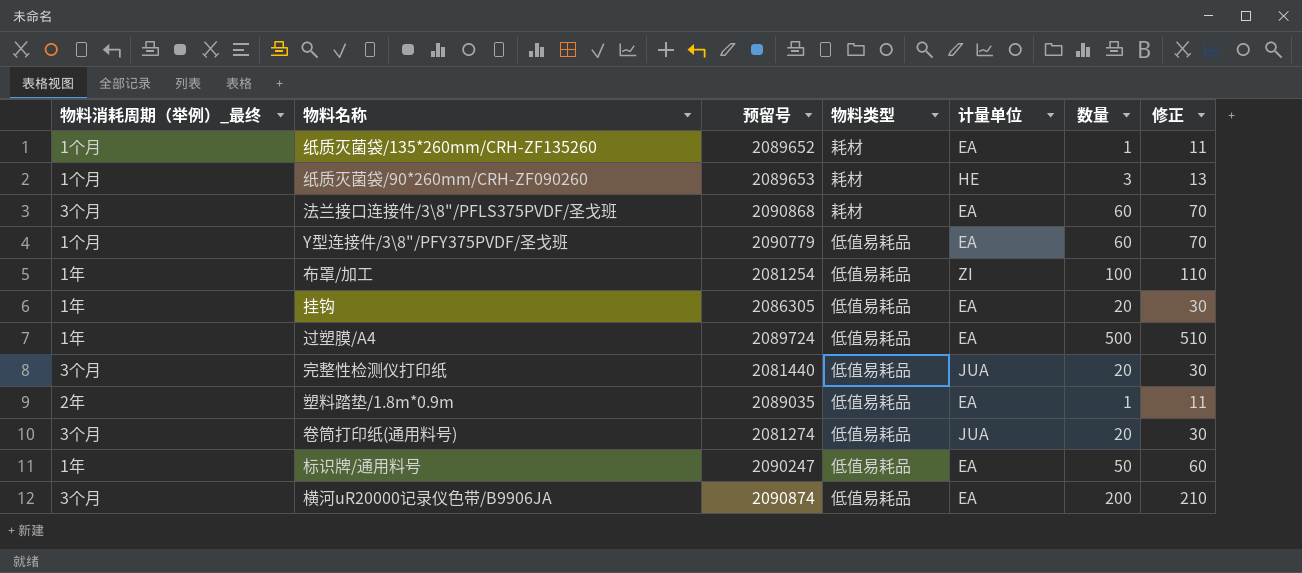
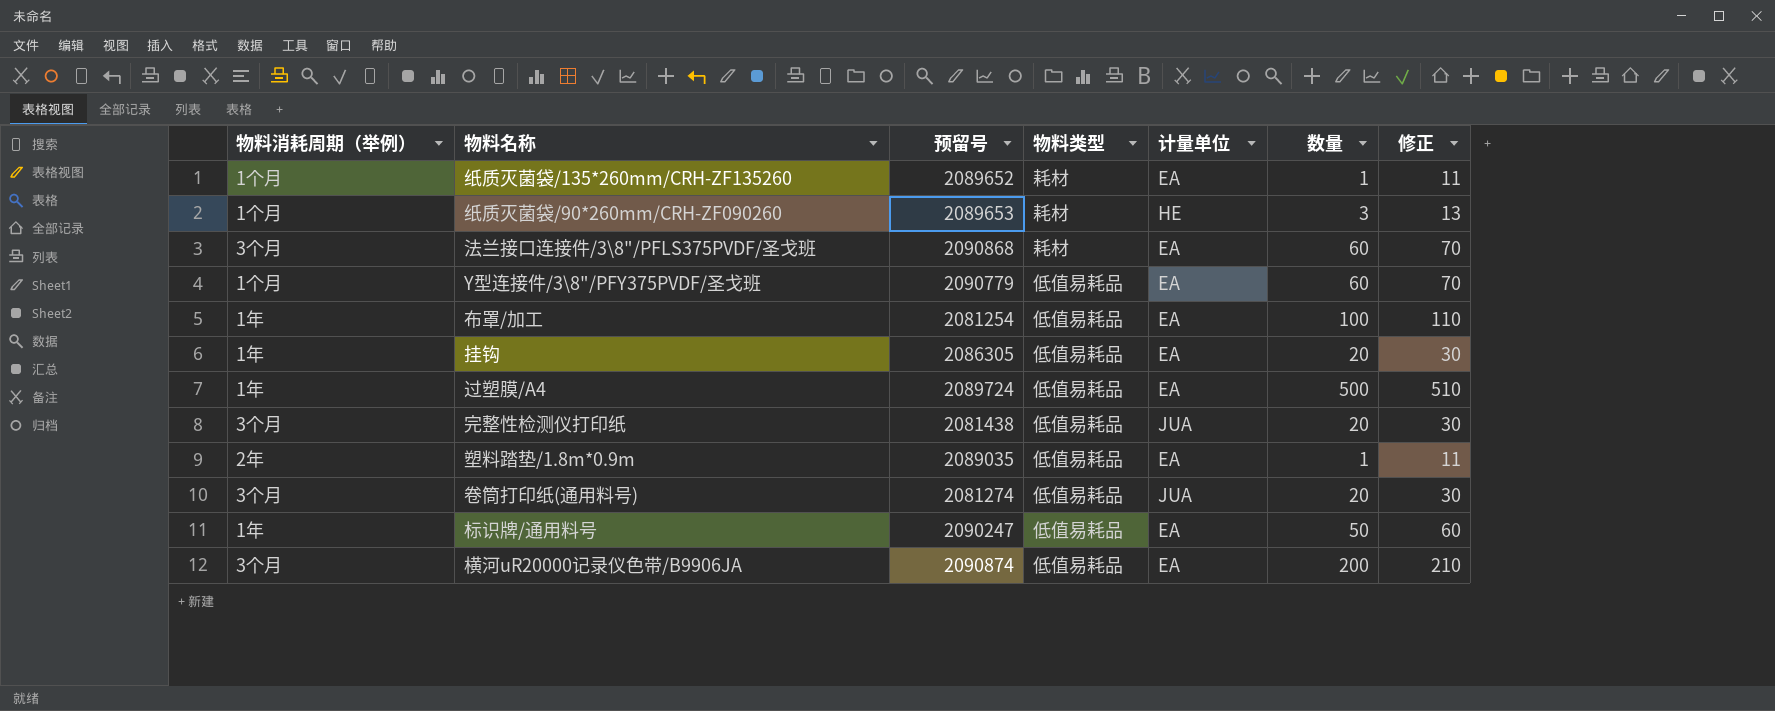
column name: 物料消耗周期（举例）_最终 -> 物料消耗周期（举例）
布罩/加工 | 计量单位: ZI -> EA
完整性检测仪打印纸 | 预留号: 2081440 -> 2081438

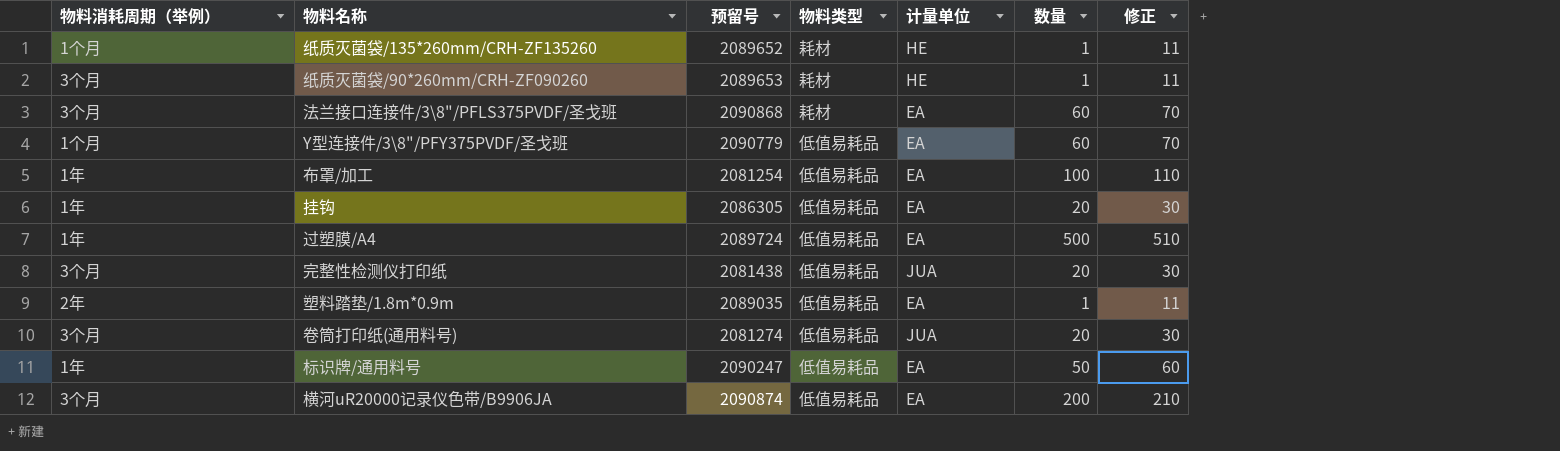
纸质灭菌袋/135*260mm/CRH-ZF135260 | 计量单位: EA -> HE
纸质灭菌袋/90*260mm/CRH-ZF090260 | 物料消耗周期（举例）: 1个月 -> 3个月
纸质灭菌袋/90*260mm/CRH-ZF090260 | 数量: 3 -> 1
纸质灭菌袋/90*260mm/CRH-ZF090260 | 修正: 13 -> 11

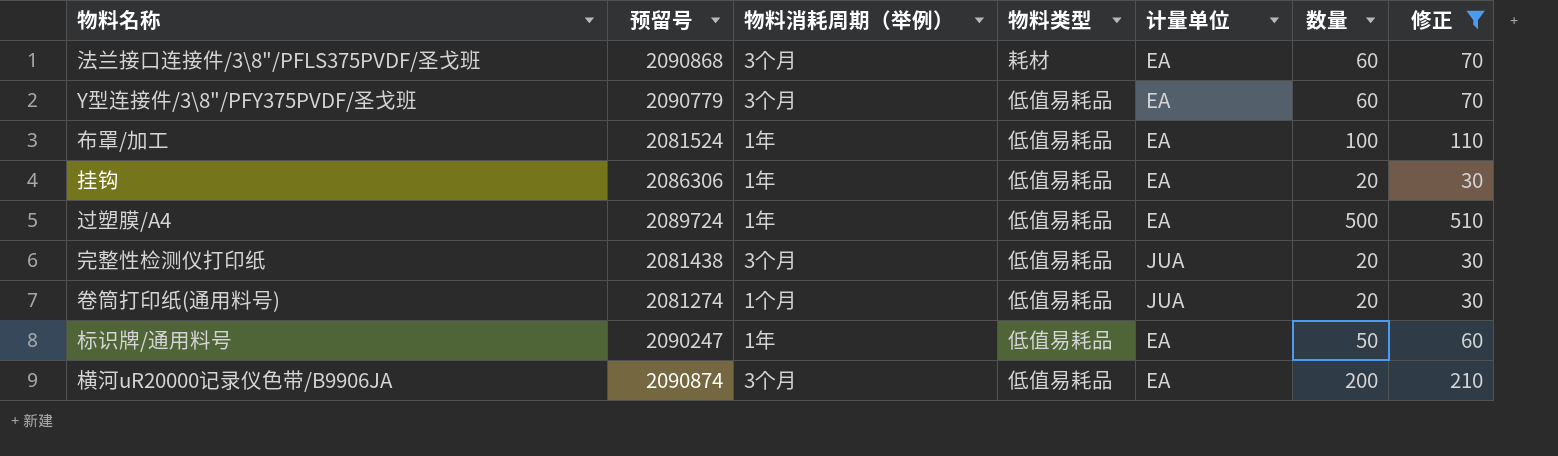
filter: none -> 修正 != 11
column 物料消耗周期（举例） | position: 1 -> 3
Y型连接件/3\8"/PFY375PVDF/圣戈班 | 物料消耗周期（举例）: 1个月 -> 3个月
布罩/加工 | 预留号: 2081254 -> 2081524
挂钩 | 预留号: 2086305 -> 2086306
卷筒打印纸(通用料号) | 物料消耗周期（举例）: 3个月 -> 1个月

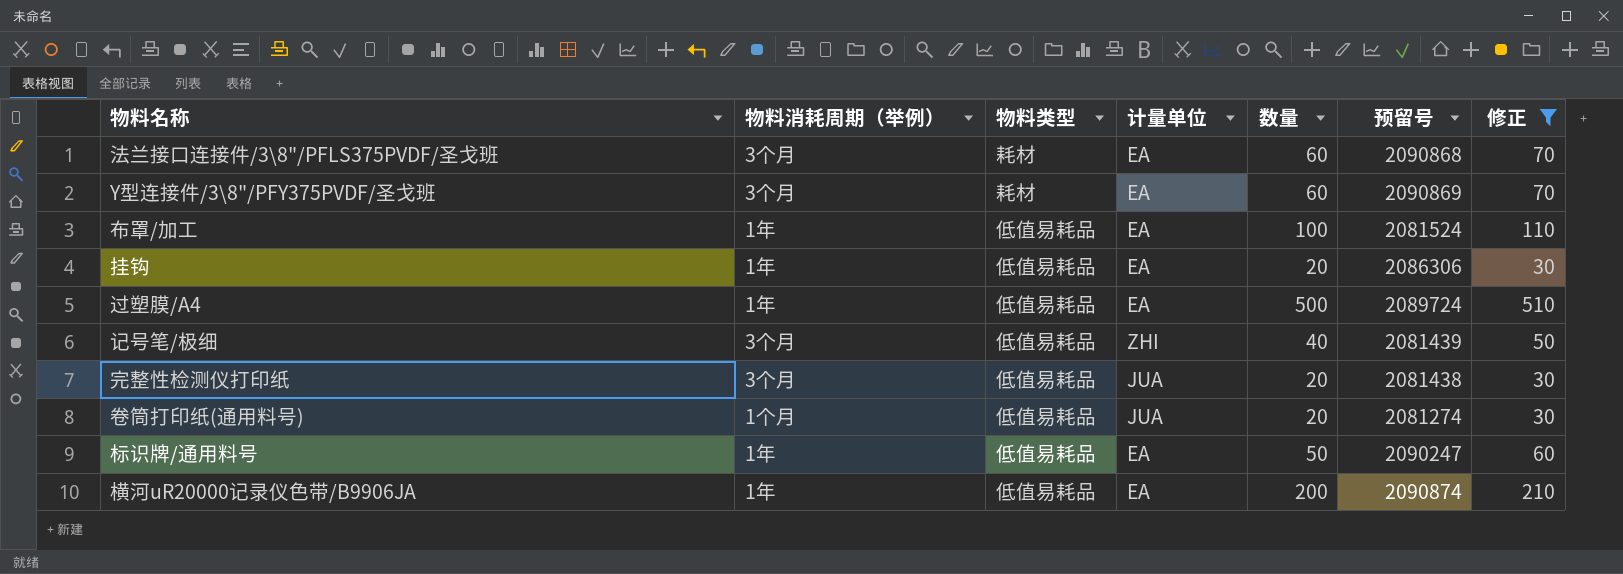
column 预留号 | position: 2 -> 6
Y型连接件/3\8"/PFY375PVDF/圣戈班 | 物料类型: 低值易耗品 -> 耗材
Y型连接件/3\8"/PFY375PVDF/圣戈班 | 预留号: 2090779 -> 2090869
row 记号笔/极细: none -> 3个月 | 低值易耗品 | ZHI | 40 | 2081439 | 50
横河uR20000记录仪色带/B9906JA | 物料消耗周期（举例）: 3个月 -> 1年

